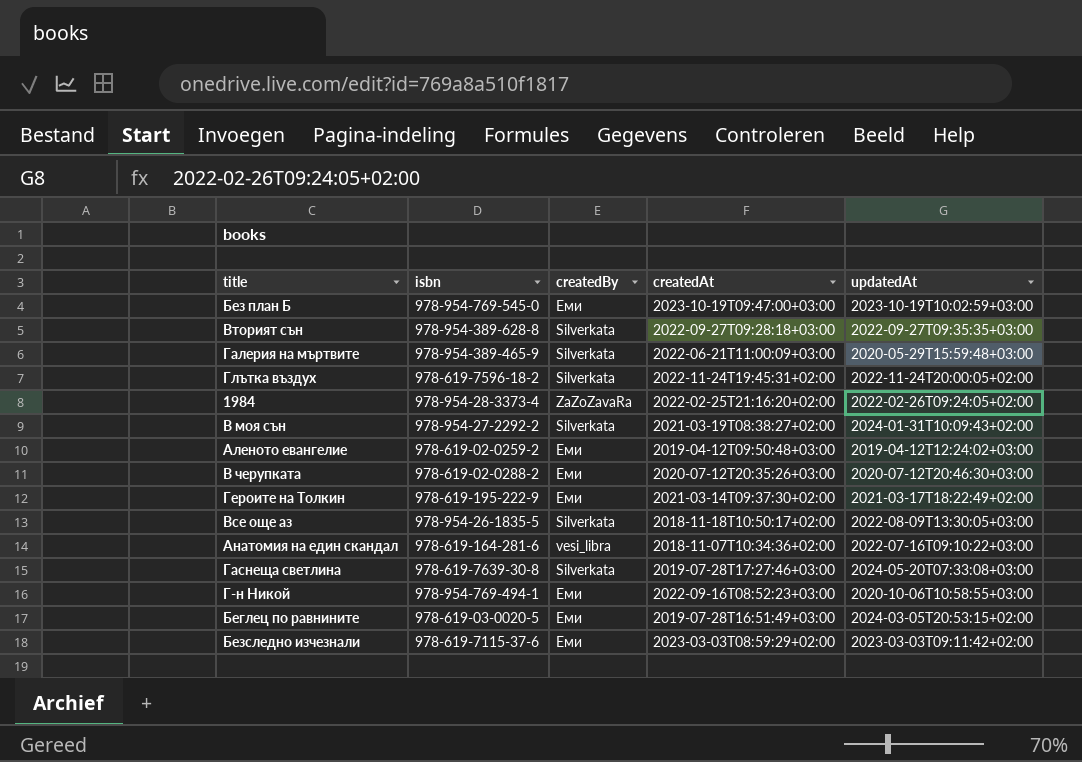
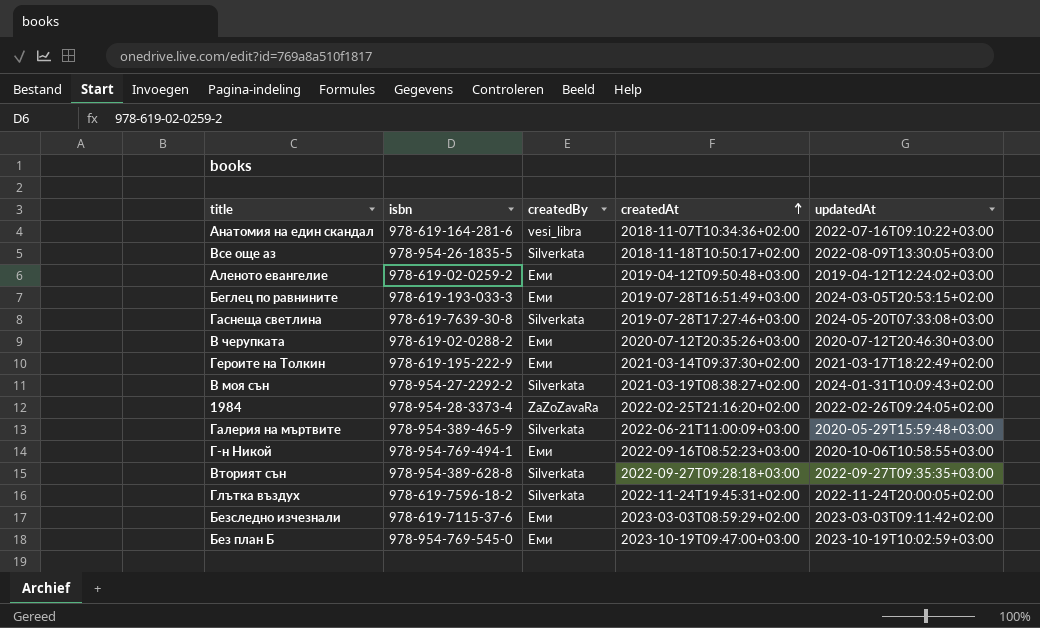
row order: none -> createdAt ascending
Беглец по равнините | isbn: 978-619-03-0020-5 -> 978-619-193-033-3

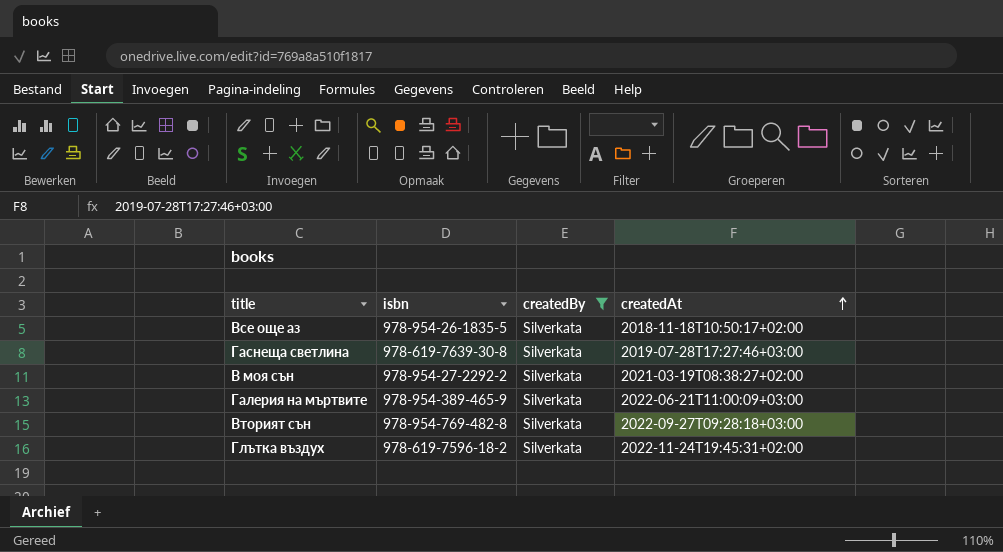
filter: none -> createdBy = Silverkata
column updatedAt | position: 5 -> none
Вторият сън | isbn: 978-954-389-628-8 -> 978-954-769-482-8

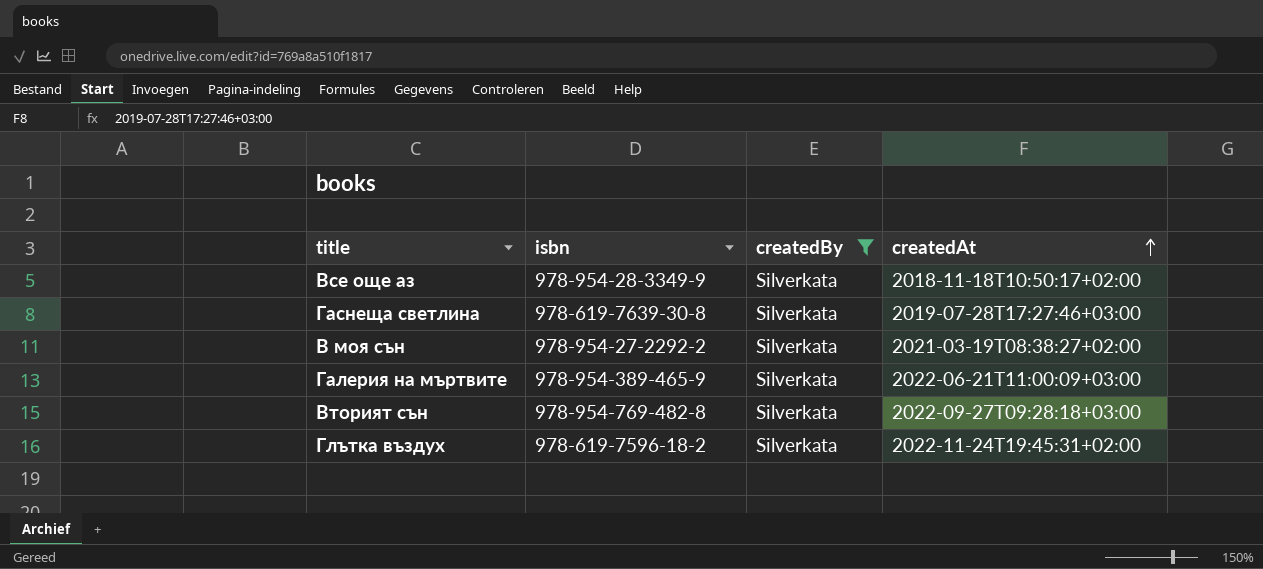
Все още аз | isbn: 978-954-26-1835-5 -> 978-954-28-3349-9

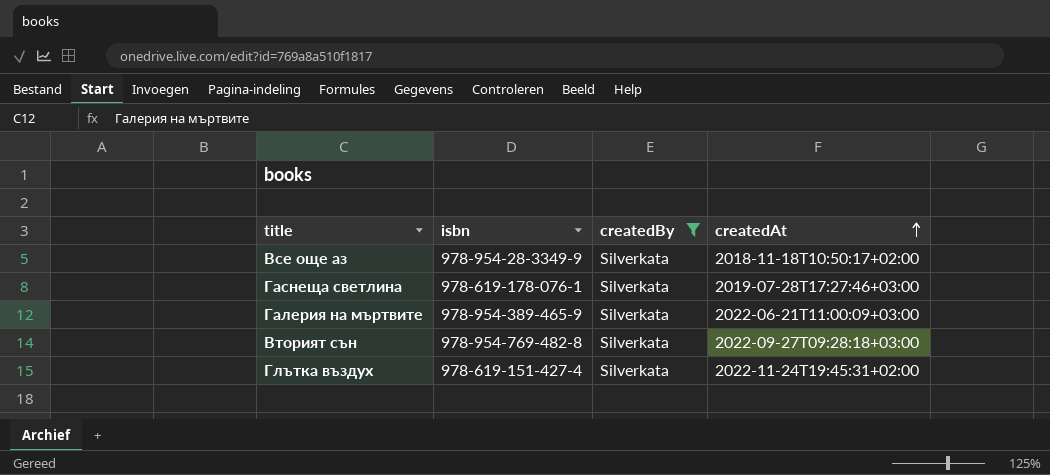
row В моя сън: 978-954-27-2292-2 | Silverkata | 2021-03-19T08:38:27+02:00 -> none
Гаснеща светлина | isbn: 978-619-7639-30-8 -> 978-619-178-076-1
Глътка въздух | isbn: 978-619-7596-18-2 -> 978-619-151-427-4

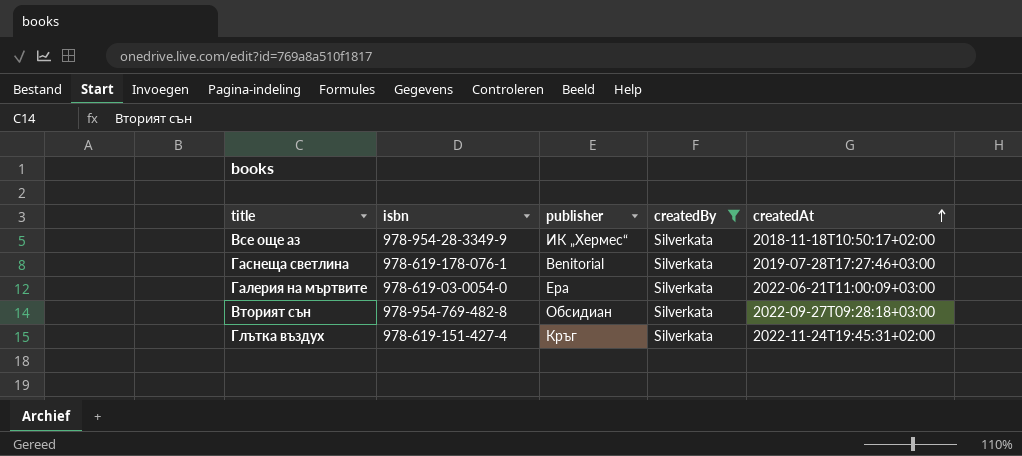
column publisher | position: none -> 3
Галерия на мъртвите | isbn: 978-954-389-465-9 -> 978-619-03-0054-0

